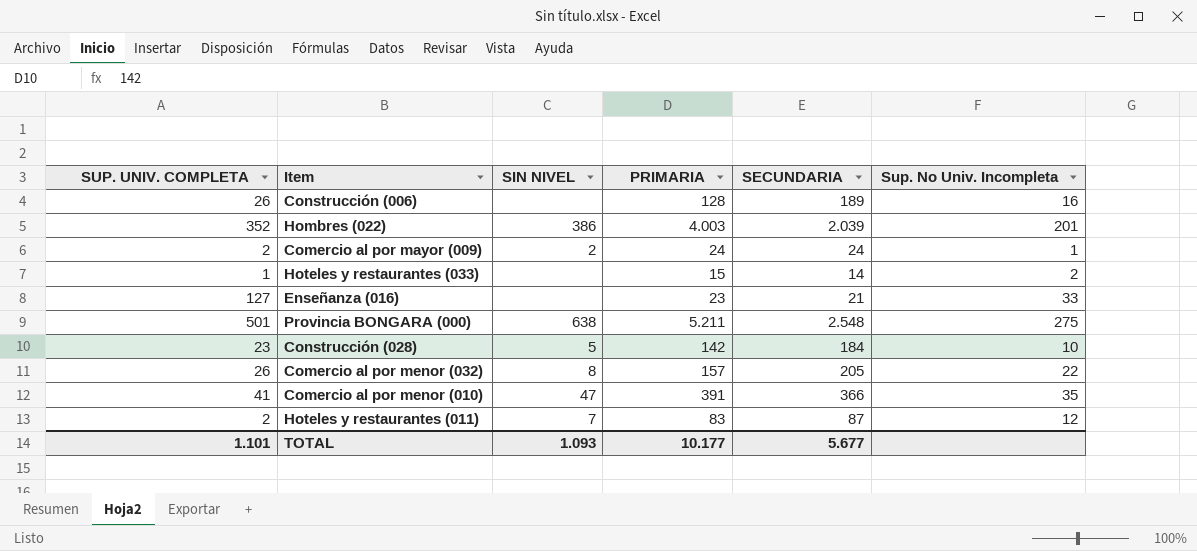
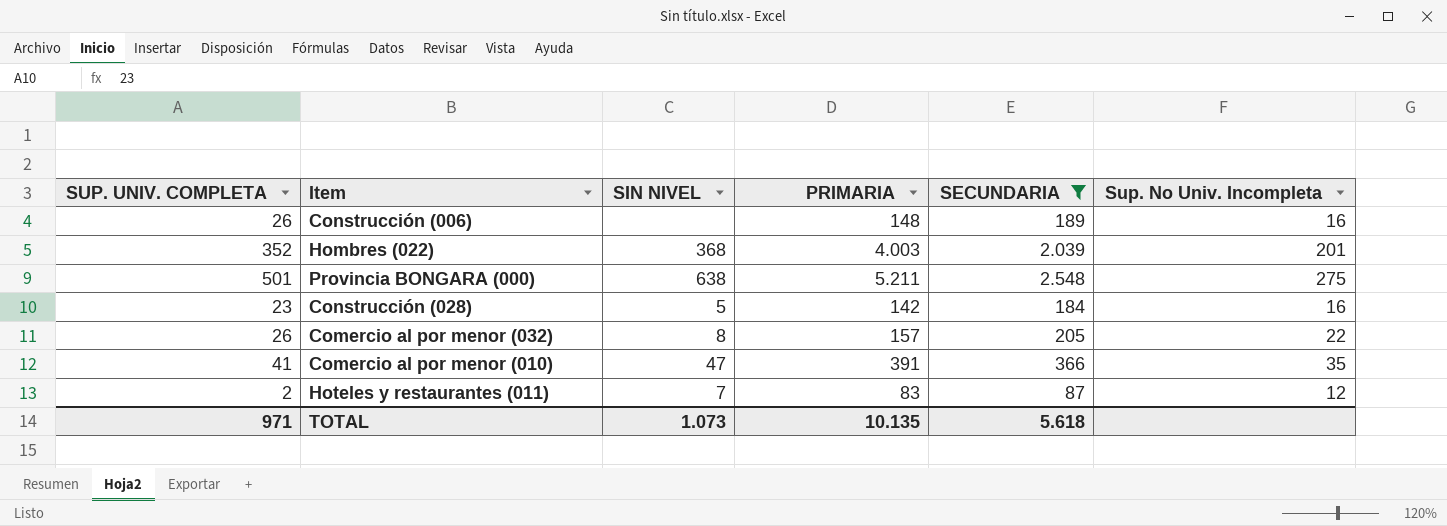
filter: none -> SECUNDARIA >= 87
Construcción (006) | PRIMARIA: 128 -> 148
Hombres (022) | SIN NIVEL: 386 -> 368
Construcción (028) | Sup. No Univ. Incompleta: 10 -> 16
TOTAL | SUP. UNIV. COMPLETA: 1.101 -> 971
TOTAL | SIN NIVEL: 1.093 -> 1.073
TOTAL | PRIMARIA: 10.177 -> 10.135
TOTAL | SECUNDARIA: 5.677 -> 5.618

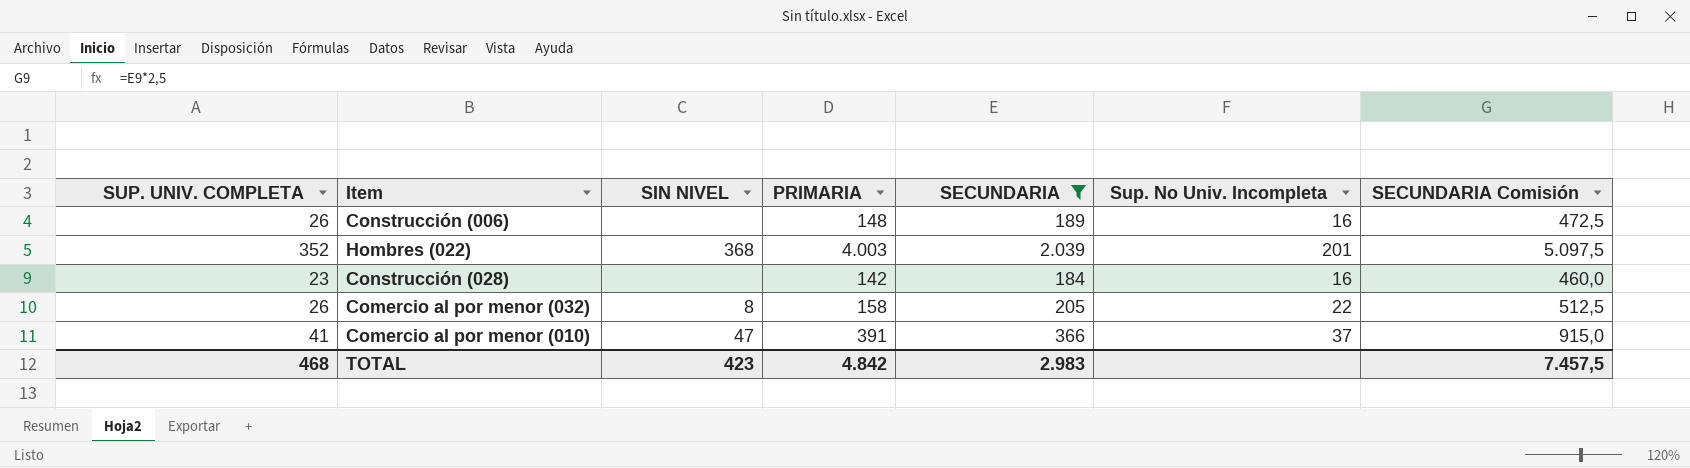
column SECUNDARIA Comisión | formula: none -> [SECUNDARIA] * 2,5
row Provincia BONGARA (000): 501 | 638 | 5.211 | 2.548 | 275 -> none
row Hoteles y restaurantes (011): 2 | 7 | 83 | 87 | 12 -> none
Construcción (028) | SIN NIVEL: 5 -> none
Comercio al por menor (032) | PRIMARIA: 157 -> 158
Comercio al por menor (010) | Sup. No Univ. Incompleta: 35 -> 37
TOTAL | SUP. UNIV. COMPLETA: 971 -> 468
TOTAL | SIN NIVEL: 1.073 -> 423
TOTAL | PRIMARIA: 10.135 -> 4.842
TOTAL | SECUNDARIA: 5.618 -> 2.983

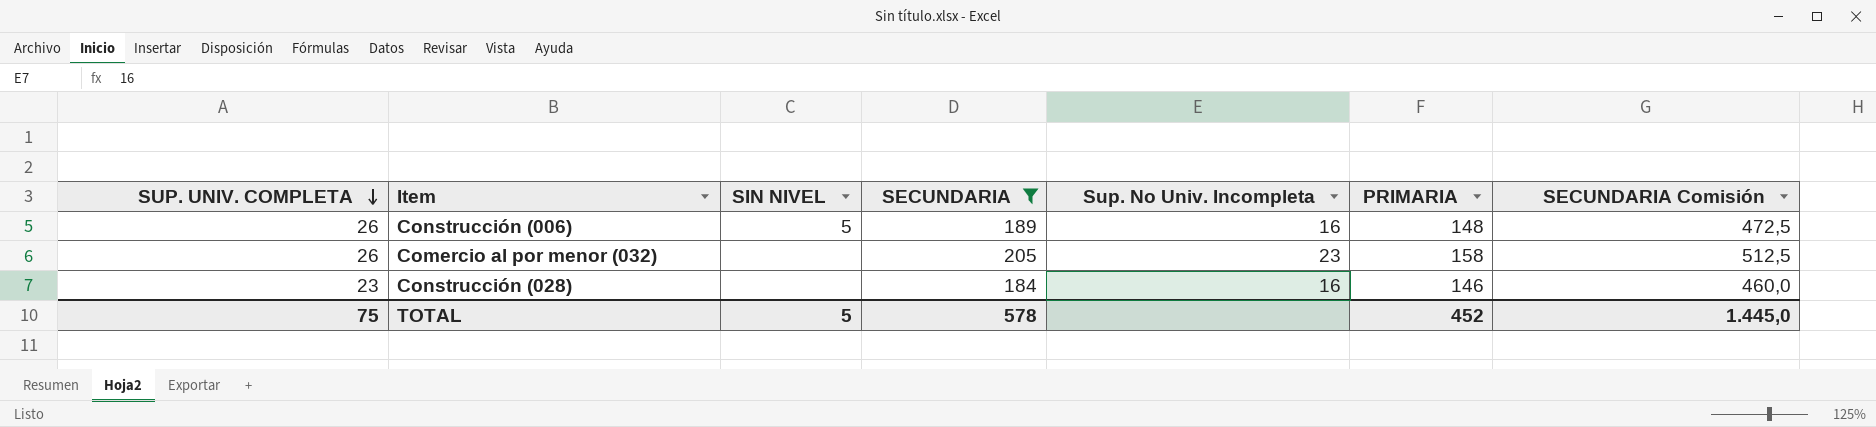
row order: none -> SUP. UNIV. COMPLETA descending
column PRIMARIA | position: 4 -> 6
row Hombres (022): 352 | 368 | 4.003 | 2.039 | 201 | 5.097,5 -> none
row Comercio al por menor (010): 41 | 47 | 391 | 366 | 37 | 915,0 -> none
Construcción (006) | SIN NIVEL: none -> 5
Comercio al por menor (032) | SIN NIVEL: 8 -> none
Comercio al por menor (032) | Sup. No Univ. Incompleta: 22 -> 23
Construcción (028) | PRIMARIA: 142 -> 146
TOTAL | SUP. UNIV. COMPLETA: 468 -> 75
TOTAL | SIN NIVEL: 423 -> 5
TOTAL | SECUNDARIA: 2.983 -> 578
TOTAL | PRIMARIA: 4.842 -> 452
TOTAL | SECUNDARIA Comisión: 7.457,5 -> 1.445,0

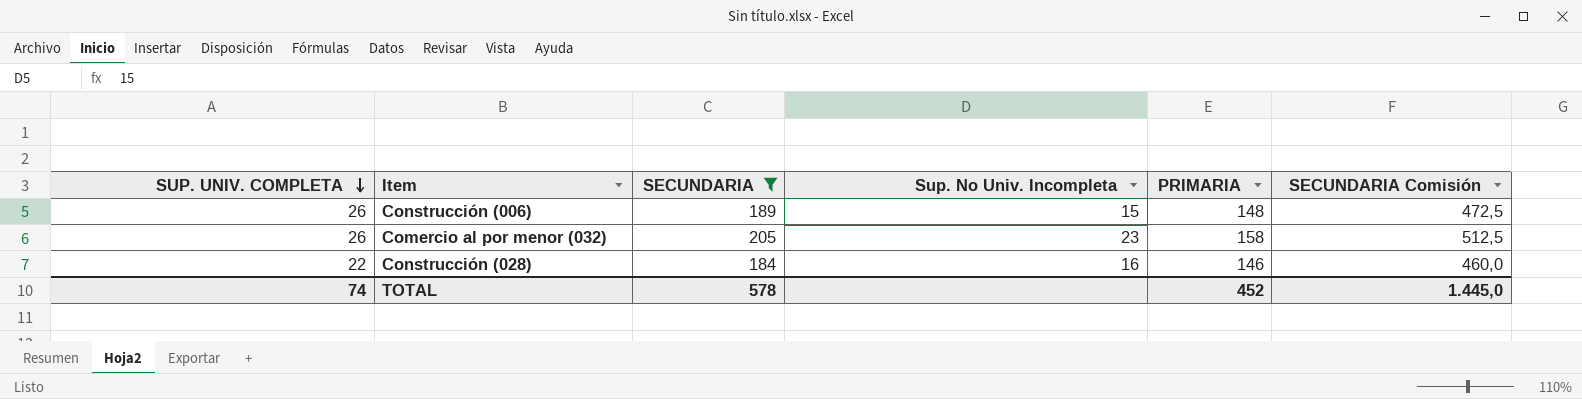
column SIN NIVEL | position: 3 -> none
Construcción (006) | Sup. No Univ. Incompleta: 16 -> 15
Construcción (028) | SUP. UNIV. COMPLETA: 23 -> 22
TOTAL | SUP. UNIV. COMPLETA: 75 -> 74

